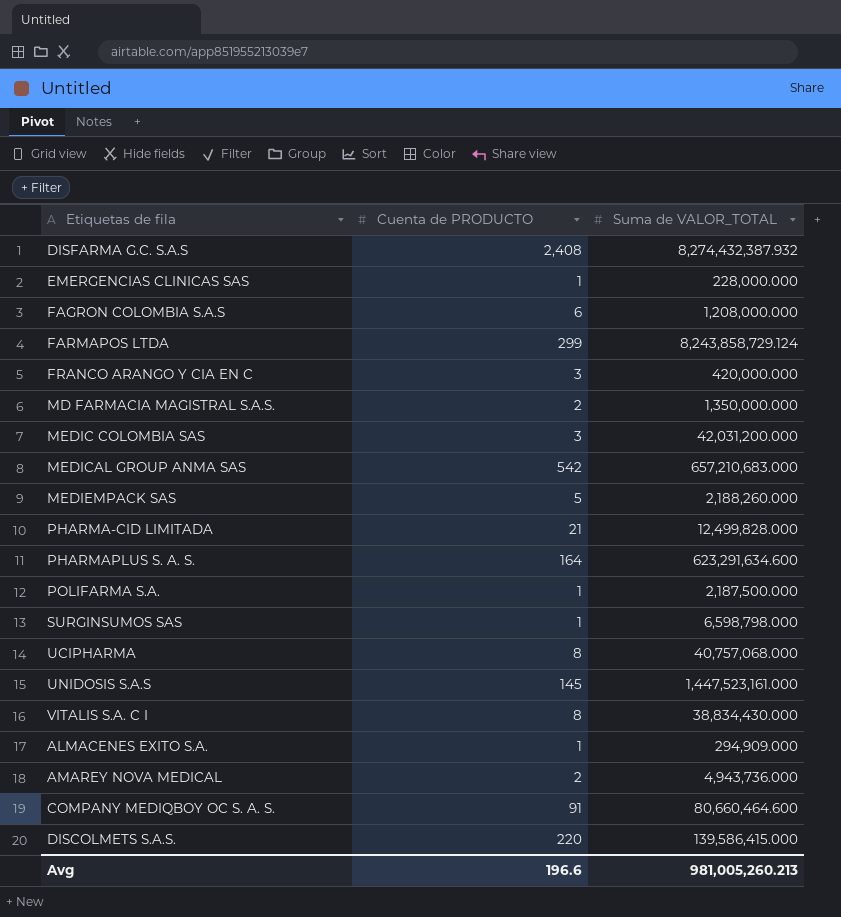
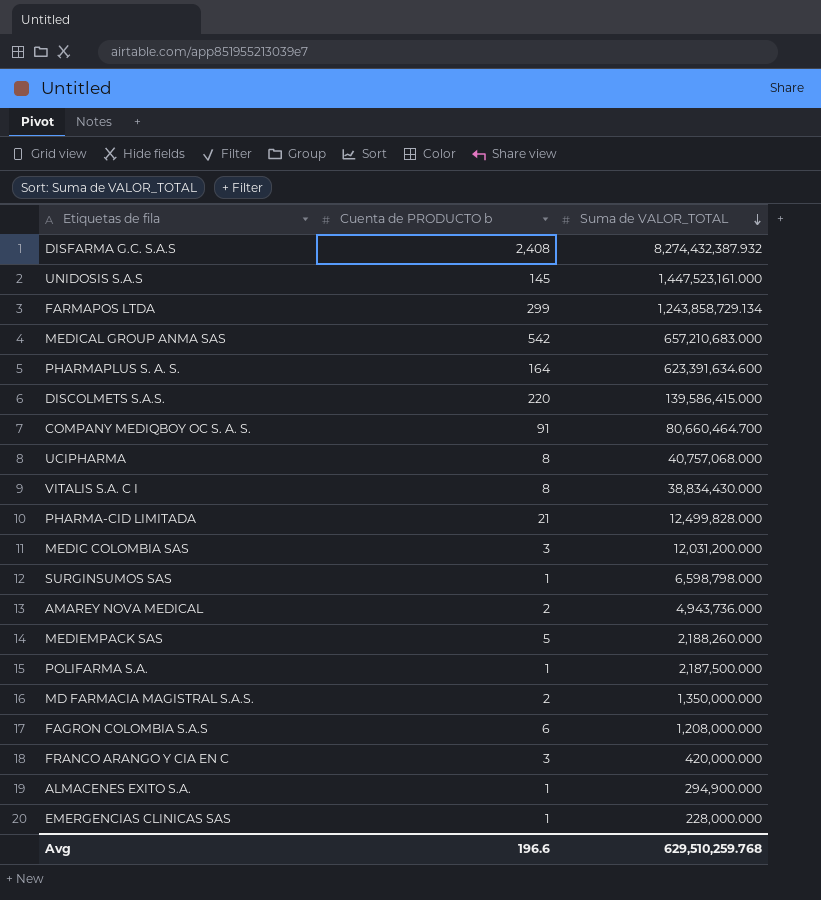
row order: none -> Suma de VALOR_TOTAL descending
column name: Cuenta de PRODUCTO -> Cuenta de PRODUCTO b
FARMAPOS LTDA | Suma de VALOR_TOTAL: 8,243,858,729.124 -> 1,243,858,729.134
PHARMAPLUS S. A. S. | Suma de VALOR_TOTAL: 623,291,634.600 -> 623,391,634.600
COMPANY MEDIQBOY OC S. A. S. | Suma de VALOR_TOTAL: 80,660,464.600 -> 80,660,464.700
MEDIC COLOMBIA SAS | Suma de VALOR_TOTAL: 42,031,200.000 -> 12,031,200.000
ALMACENES EXITO S.A. | Suma de VALOR_TOTAL: 294,909.000 -> 294,900.000
Avg | Suma de VALOR_TOTAL: 981,005,260.213 -> 629,510,259.768

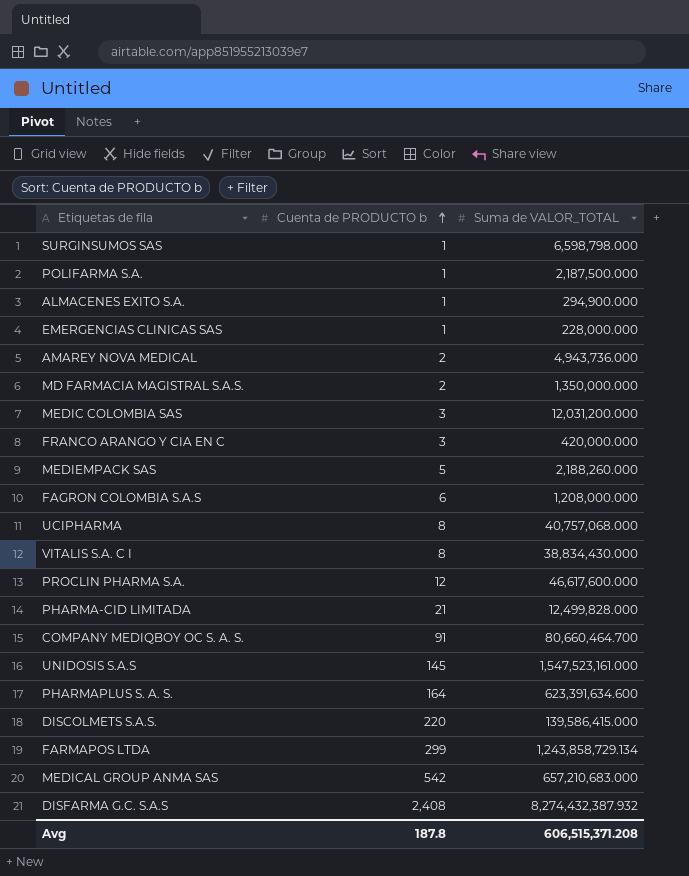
row order: Suma de VALOR_TOTAL descending -> Cuenta de PRODUCTO b ascending
row PROCLIN PHARMA S.A.: none -> 12 | 46,617,600.000
UNIDOSIS S.A.S | Suma de VALOR_TOTAL: 1,447,523,161.000 -> 1,547,523,161.000
Avg | Cuenta de PRODUCTO b: 196.6 -> 187.8
Avg | Suma de VALOR_TOTAL: 629,510,259.768 -> 606,515,371.208

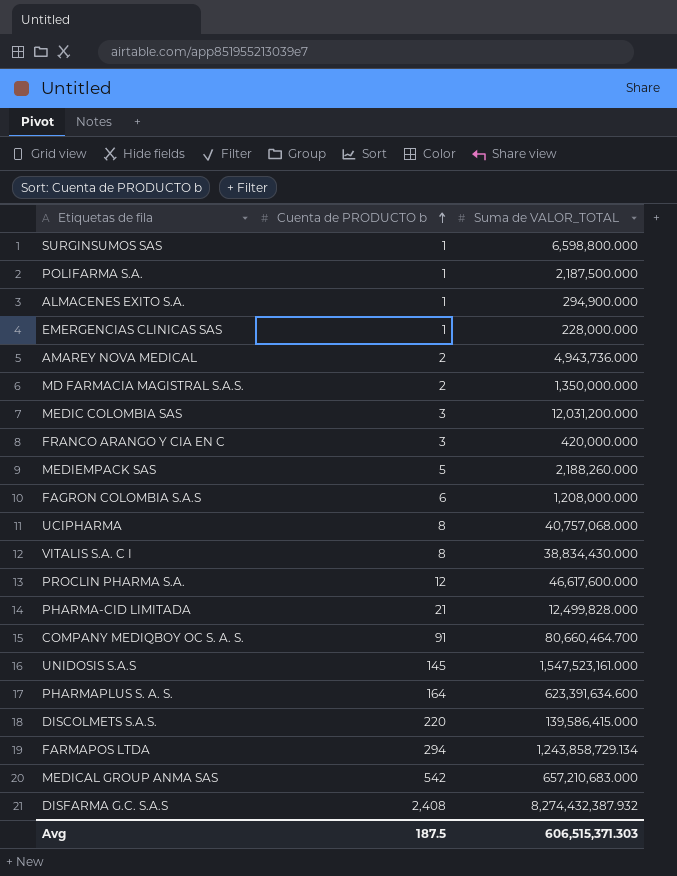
SURGINSUMOS SAS | Suma de VALOR_TOTAL: 6,598,798.000 -> 6,598,800.000
FARMAPOS LTDA | Cuenta de PRODUCTO b: 299 -> 294
Avg | Cuenta de PRODUCTO b: 187.8 -> 187.5
Avg | Suma de VALOR_TOTAL: 606,515,371.208 -> 606,515,371.303

